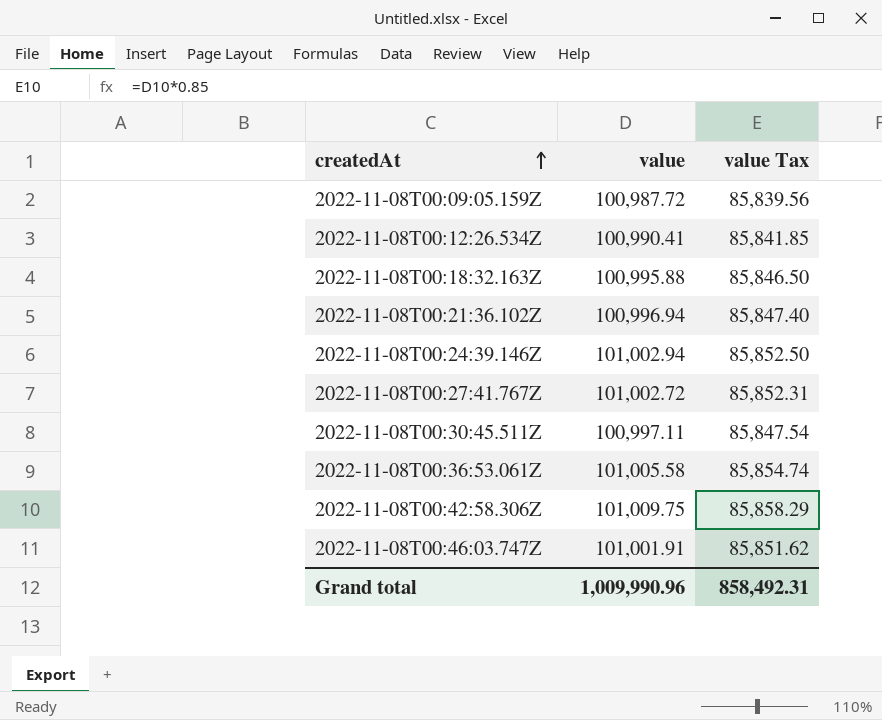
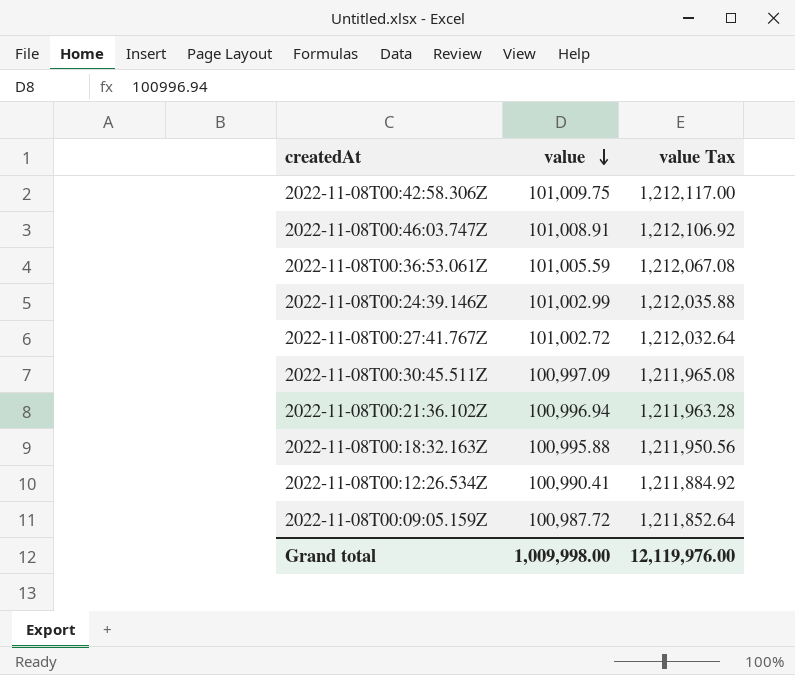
row order: createdAt ascending -> value descending
column value Tax | formula: [value] * 0.85 -> [value] * 12
2022-11-08T00:46:03.747Z | value: 101,001.91 -> 101,008.91
2022-11-08T00:36:53.061Z | value: 101,005.58 -> 101,005.59
2022-11-08T00:24:39.146Z | value: 101,002.94 -> 101,002.99
2022-11-08T00:30:45.511Z | value: 100,997.11 -> 100,997.09
Grand total | value: 1,009,990.96 -> 1,009,998.00
Grand total | value Tax: 858,492.31 -> 12,119,976.00

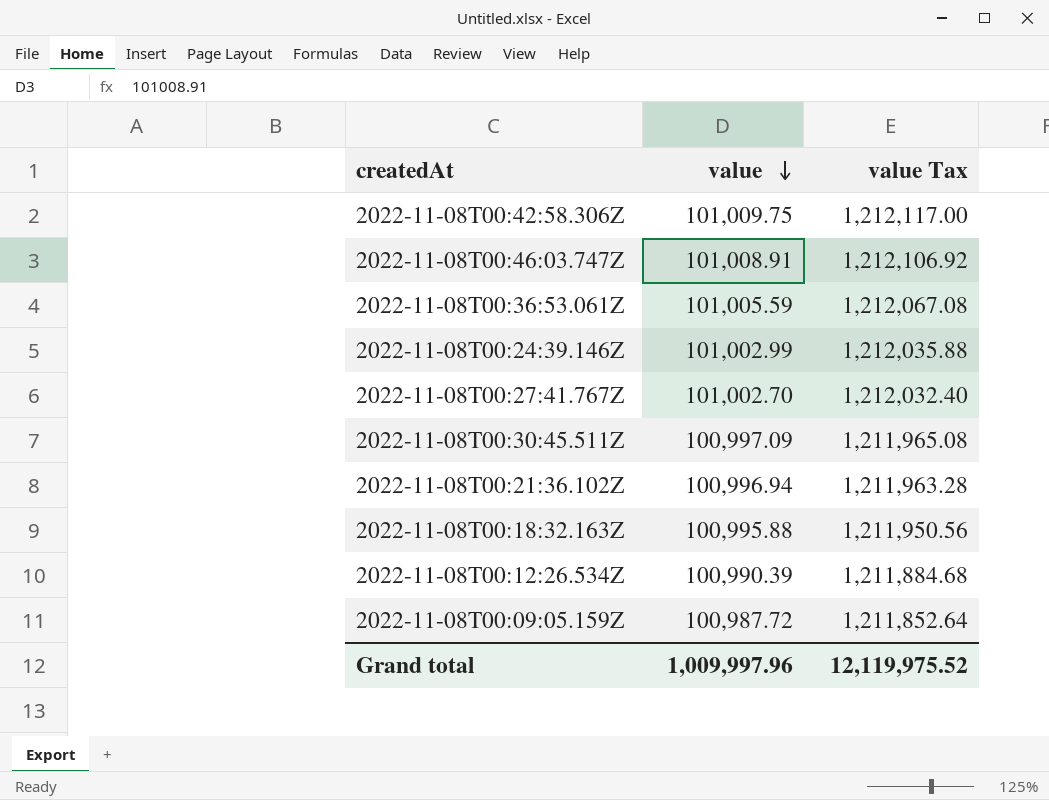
2022-11-08T00:27:41.767Z | value: 101,002.72 -> 101,002.70
2022-11-08T00:27:41.767Z | value Tax: 1,212,032.64 -> 1,212,032.40
2022-11-08T00:12:26.534Z | value: 100,990.41 -> 100,990.39
2022-11-08T00:12:26.534Z | value Tax: 1,211,884.92 -> 1,211,884.68
Grand total | value: 1,009,998.00 -> 1,009,997.96
Grand total | value Tax: 12,119,976.00 -> 12,119,975.52

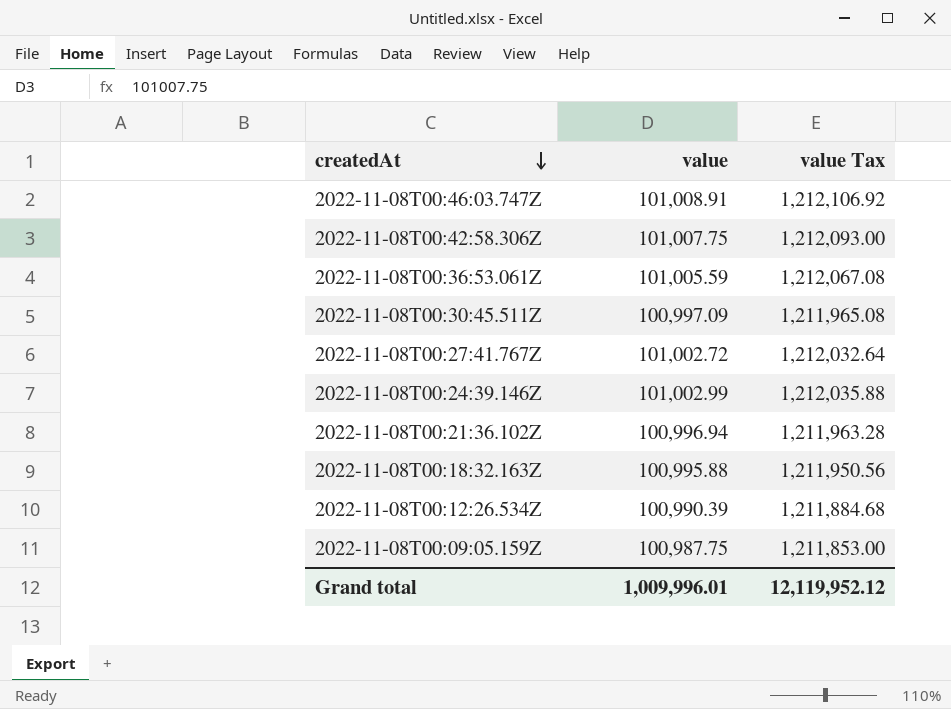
row order: value descending -> createdAt descending
2022-11-08T00:42:58.306Z | value: 101,009.75 -> 101,007.75
2022-11-08T00:42:58.306Z | value Tax: 1,212,117.00 -> 1,212,093.00
2022-11-08T00:27:41.767Z | value: 101,002.70 -> 101,002.72
2022-11-08T00:27:41.767Z | value Tax: 1,212,032.40 -> 1,212,032.64
2022-11-08T00:09:05.159Z | value: 100,987.72 -> 100,987.75
2022-11-08T00:09:05.159Z | value Tax: 1,211,852.64 -> 1,211,853.00
Grand total | value: 1,009,997.96 -> 1,009,996.01
Grand total | value Tax: 12,119,975.52 -> 12,119,952.12

